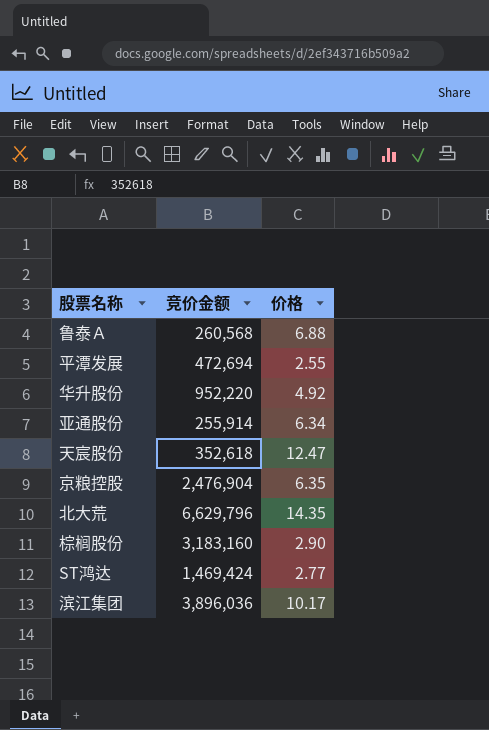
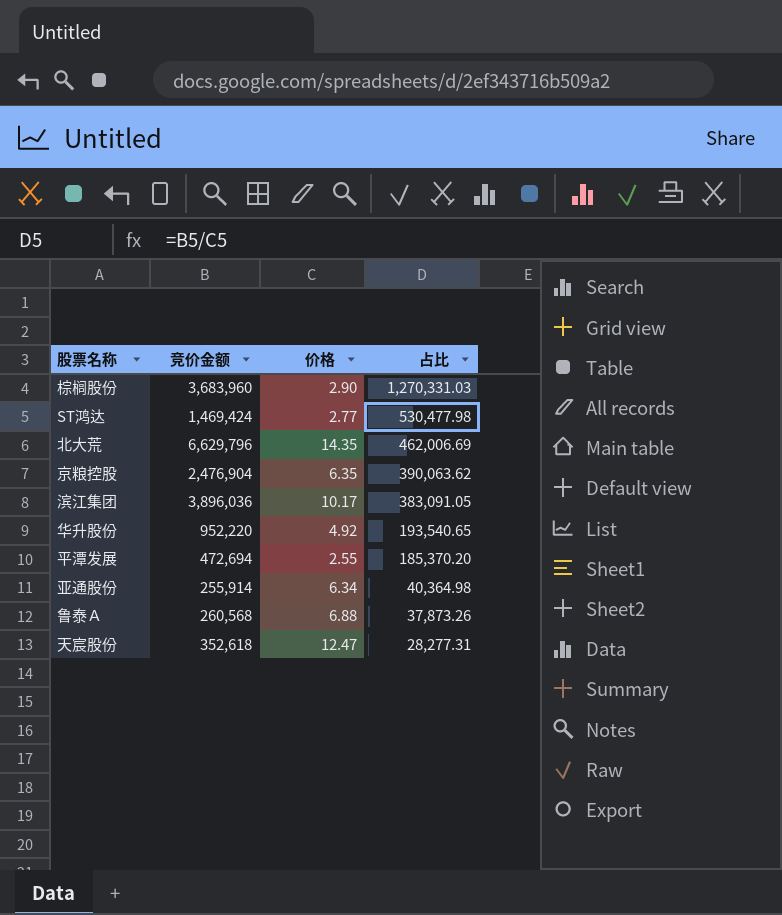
row order: none -> 占比 descending
column 占比 | formula: none -> [竞价金额] / [价格]
棕榈股份 | 竞价金额: 3,183,160 -> 3,683,960

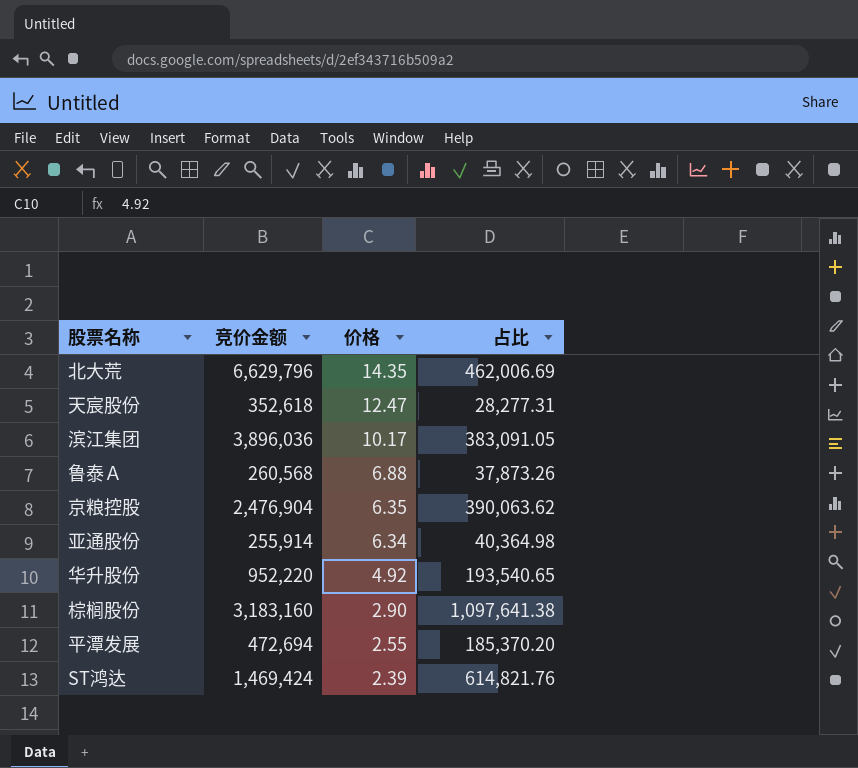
row order: 占比 descending -> 价格 descending
棕榈股份 | 竞价金额: 3,683,960 -> 3,183,160
棕榈股份 | 占比: 1,270,331.03 -> 1,097,641.38
ST鸿达 | 价格: 2.77 -> 2.39
ST鸿达 | 占比: 530,477.98 -> 614,821.76

